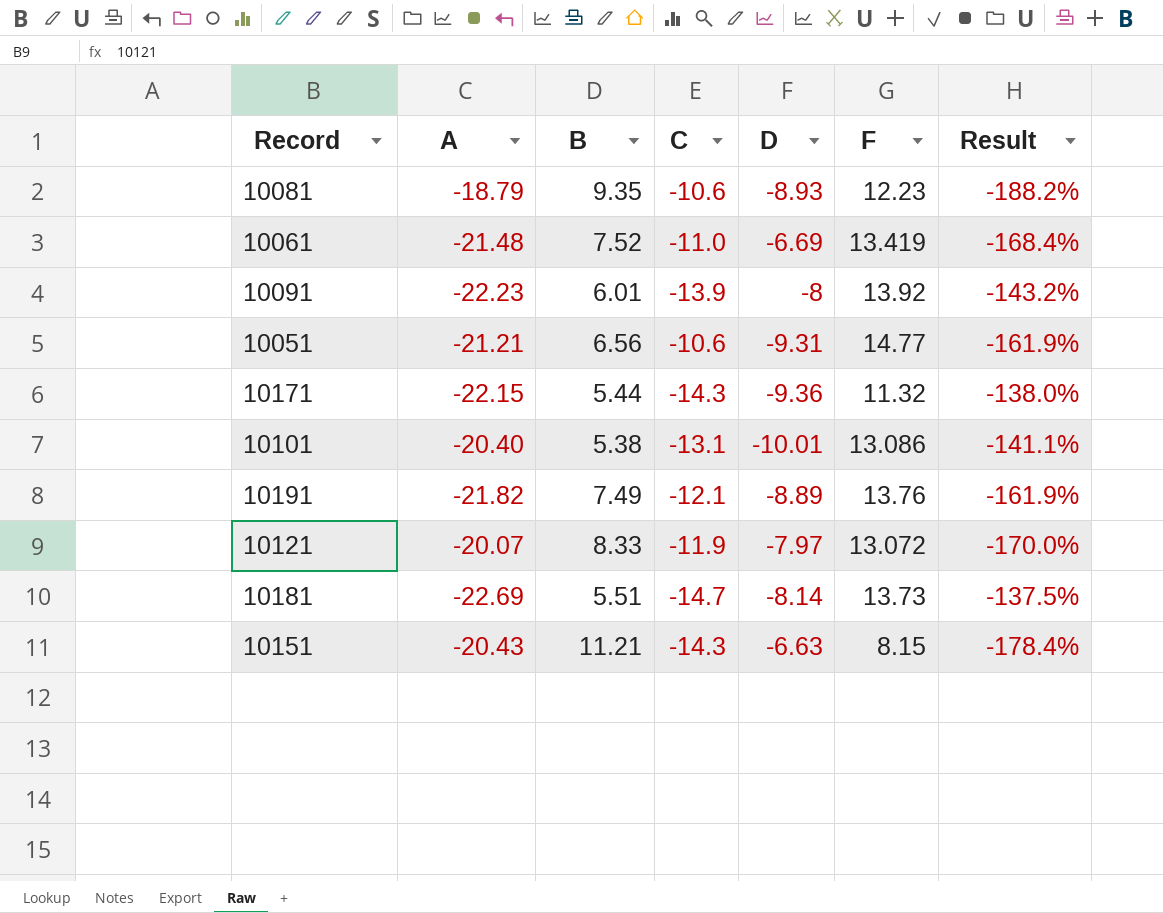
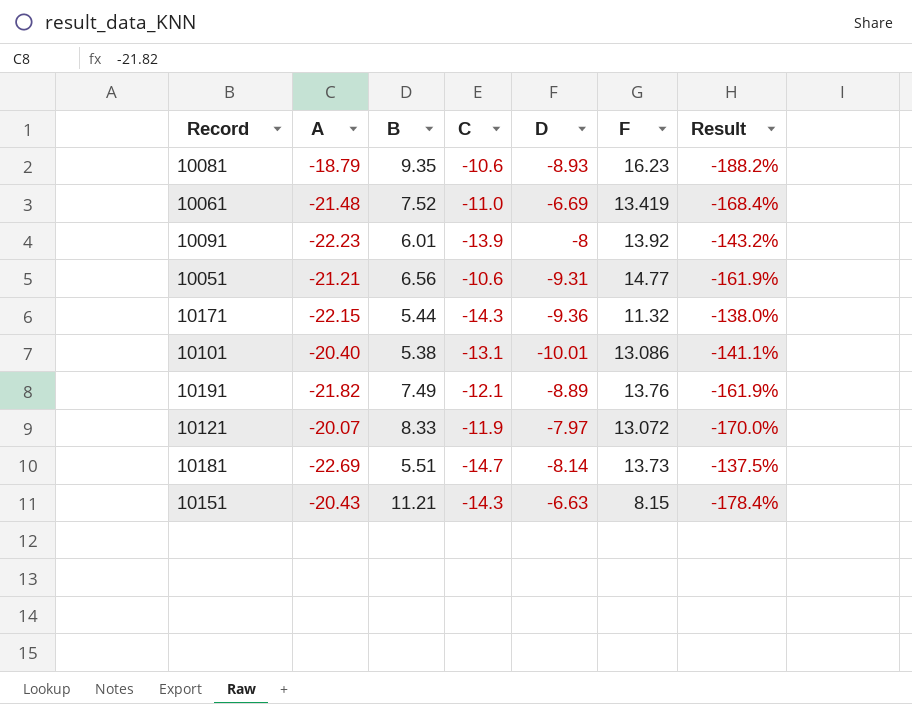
10081 | F: 12.23 -> 16.23

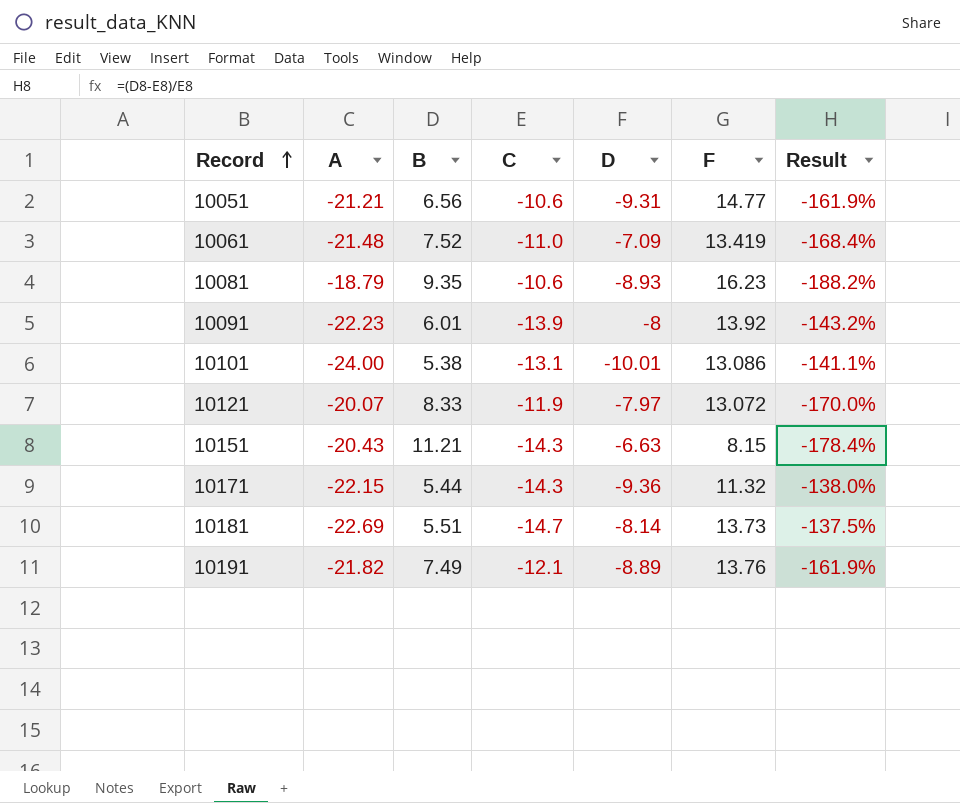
row order: none -> Record ascending
10061 | D: -6.69 -> -7.09
10101 | A: -20.40 -> -24.00

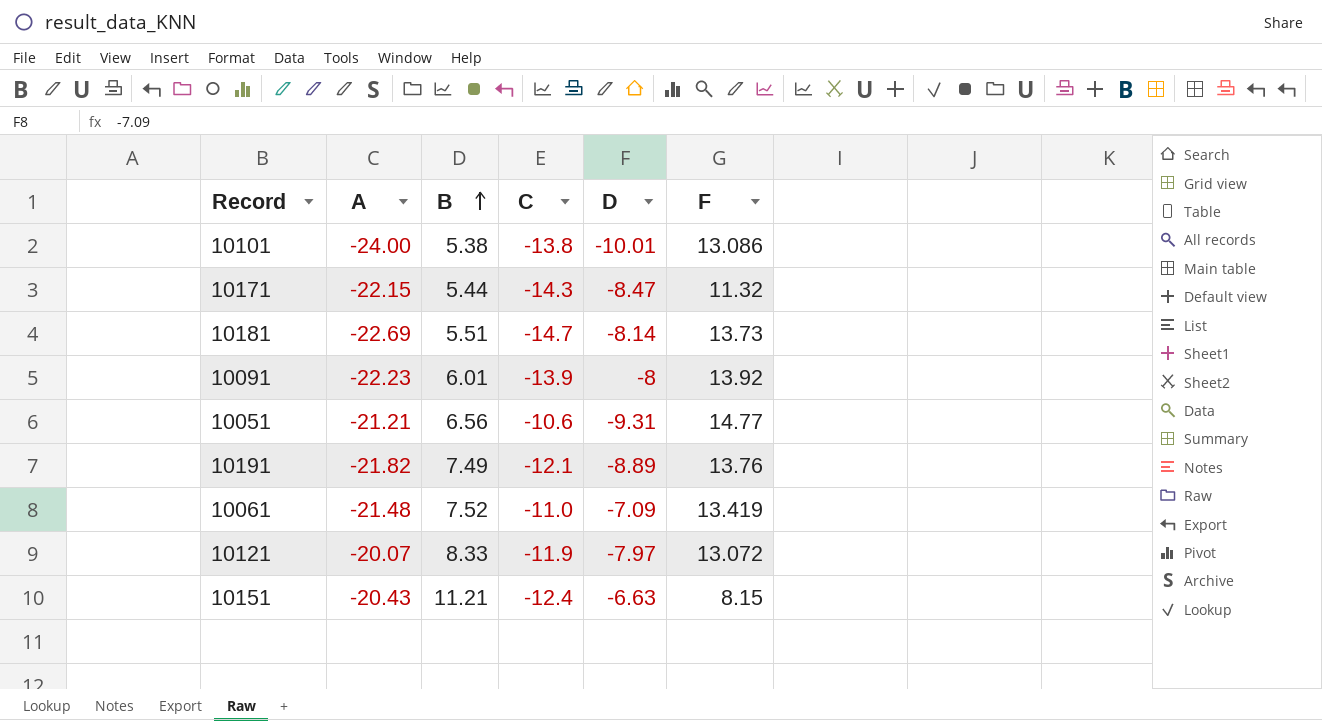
row order: Record ascending -> B ascending
column Result | formula: ([B] - [C]) / [C] -> none
row 10081: -18.79 | 9.35 | -10.6 | -8.93 | 16.23 | -188.2% -> none
10101 | C: -13.1 -> -13.8
10171 | D: -9.36 -> -8.47
10151 | C: -14.3 -> -12.4

